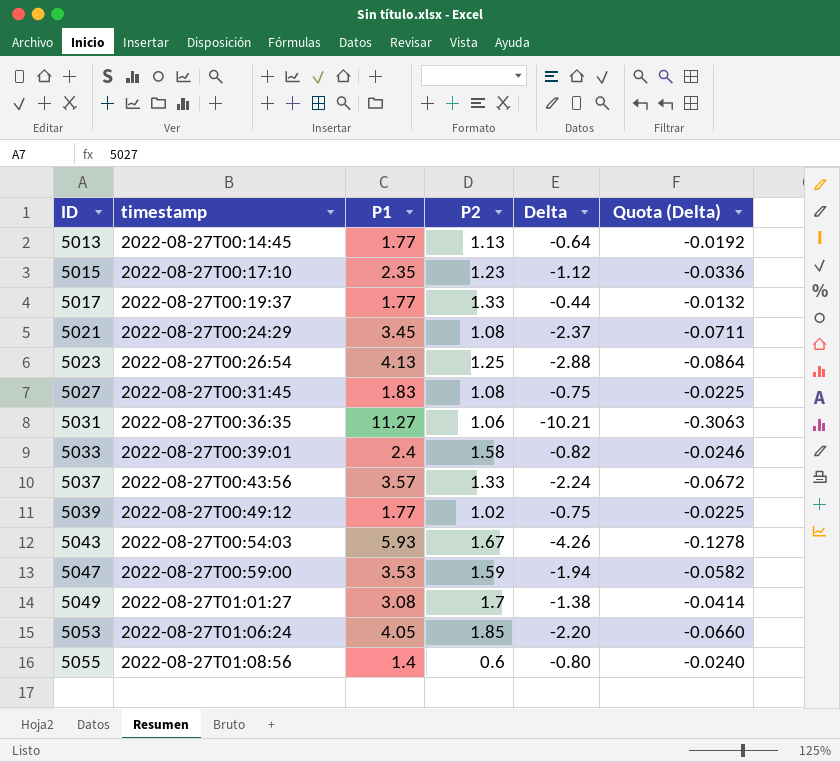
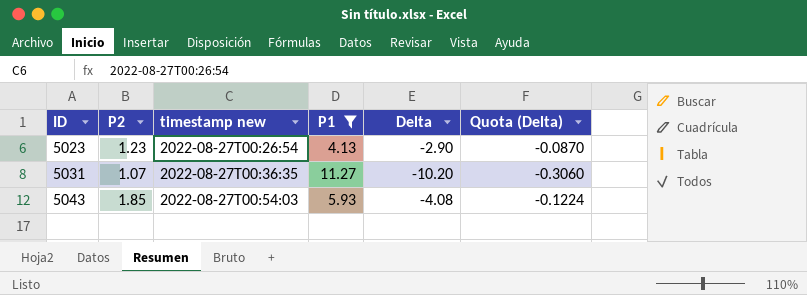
filter: none -> P1 >= 4.13
column P2 | position: 4 -> 2
column name: timestamp -> timestamp new
5023 | P2: 1.25 -> 1.23
5023 | Delta: -2.88 -> -2.90
5023 | Quota (Delta): -0.0864 -> -0.0870
5031 | P2: 1.06 -> 1.07
5031 | Delta: -10.21 -> -10.20
5031 | Quota (Delta): -0.3063 -> -0.3060
5043 | P2: 1.67 -> 1.85
5043 | Delta: -4.26 -> -4.08
5043 | Quota (Delta): -0.1278 -> -0.1224

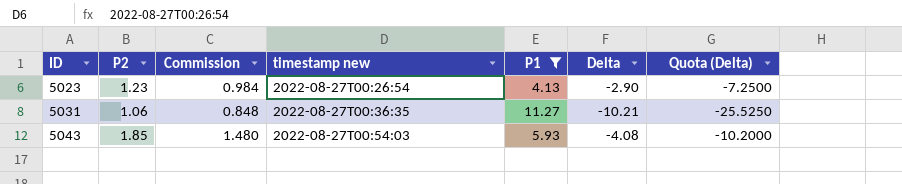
column Commission | formula: none -> [P2] * 0.8
column Quota (Delta) | formula: [Delta] * 0.03 -> [Delta] * 2.5
5031 | P2: 1.07 -> 1.06
5031 | Delta: -10.20 -> -10.21

